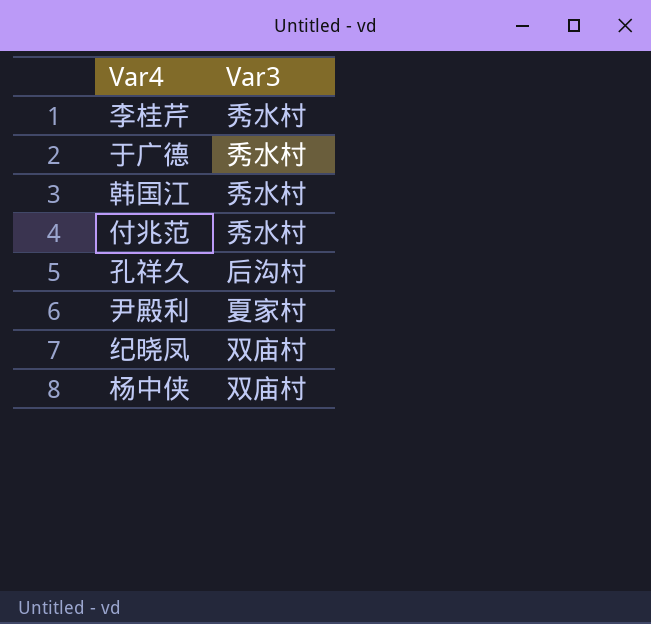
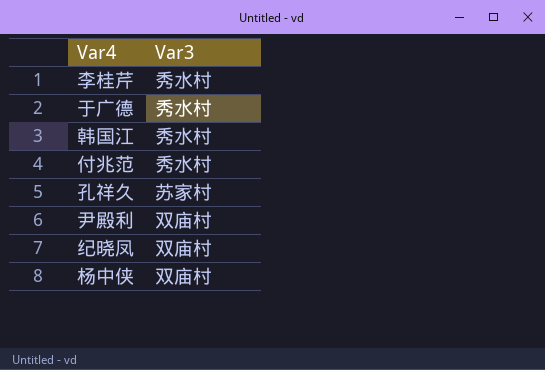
孔祥久 | Var3: 后沟村 -> 苏家村
尹殿利 | Var3: 夏家村 -> 双庙村

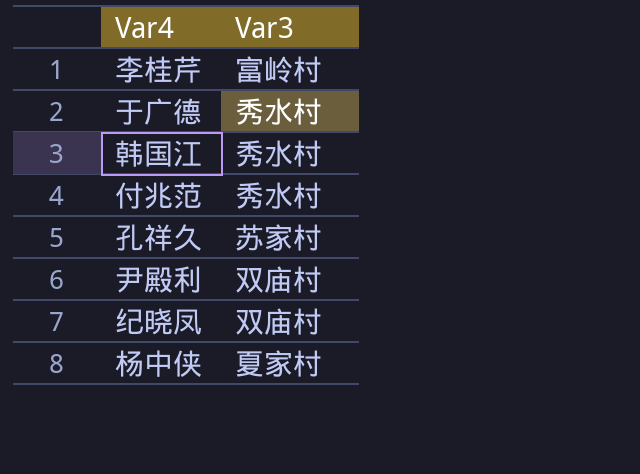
李桂芹 | Var3: 秀水村 -> 富岭村
杨中侠 | Var3: 双庙村 -> 夏家村

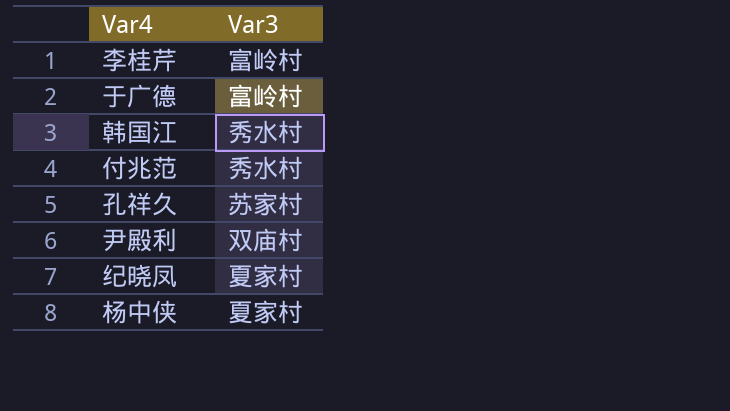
于广德 | Var3: 秀水村 -> 富岭村
纪晓凤 | Var3: 双庙村 -> 夏家村

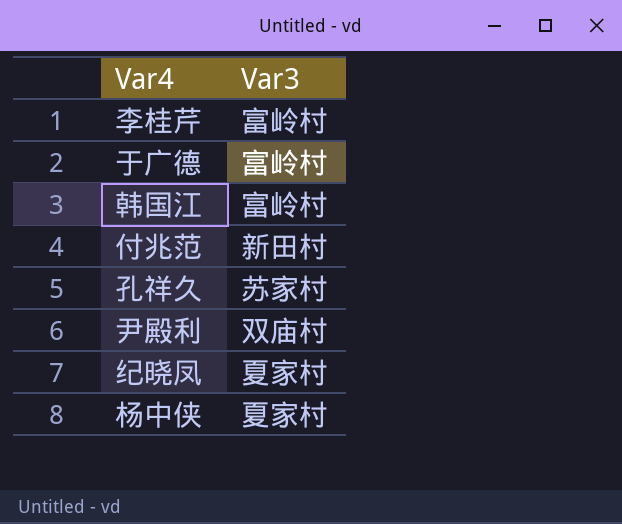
韩国江 | Var3: 秀水村 -> 富岭村
付兆范 | Var3: 秀水村 -> 新田村

